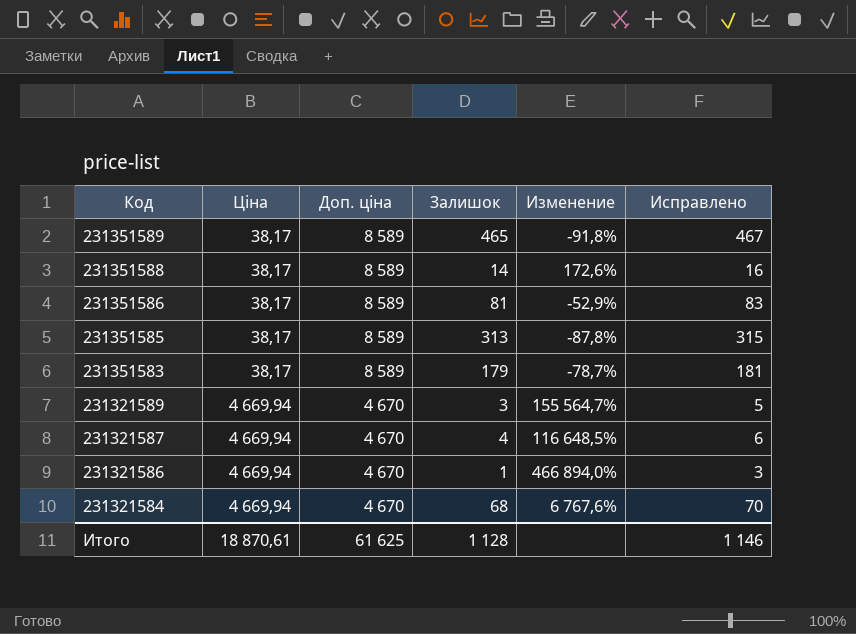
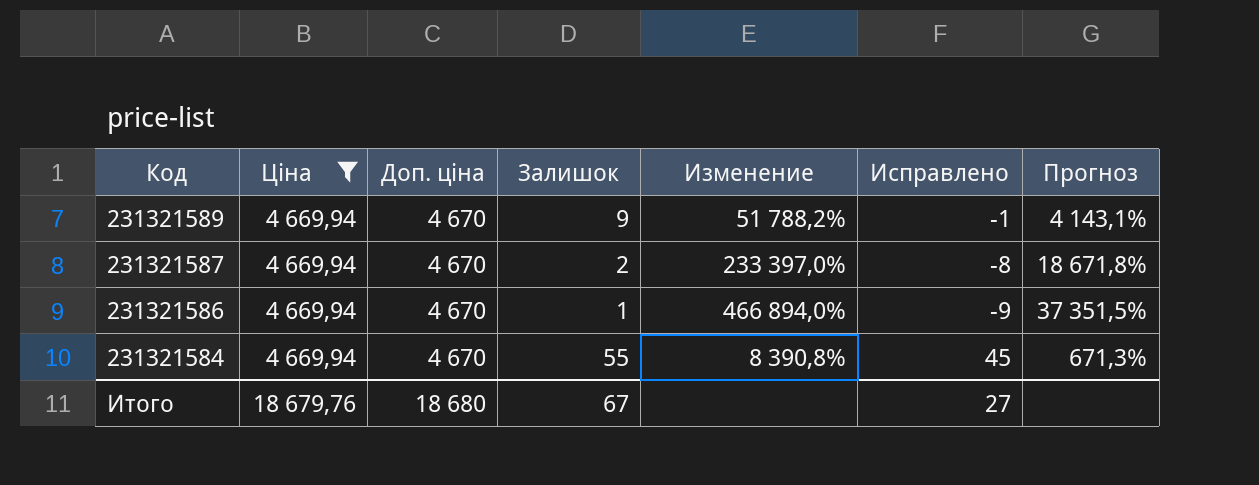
filter: none -> Ціна = 4 669,94
column Исправлено | formula: [Залишок] + 2 -> [Залишок] - 10
column Прогноз | formula: none -> [Изменение] * 0,08
231321589 | Залишок: 3 -> 9
231321589 | Изменение: 155 564,7% -> 51 788,2%
231321587 | Залишок: 4 -> 2
231321587 | Изменение: 116 648,5% -> 233 397,0%
231321584 | Залишок: 68 -> 55
231321584 | Изменение: 6 767,6% -> 8 390,8%
Итого | Ціна: 18 870,61 -> 18 679,76
Итого | Доп. ціна: 61 625 -> 18 680
Итого | Залишок: 1 128 -> 67
Итого | Исправлено: 1 146 -> 27

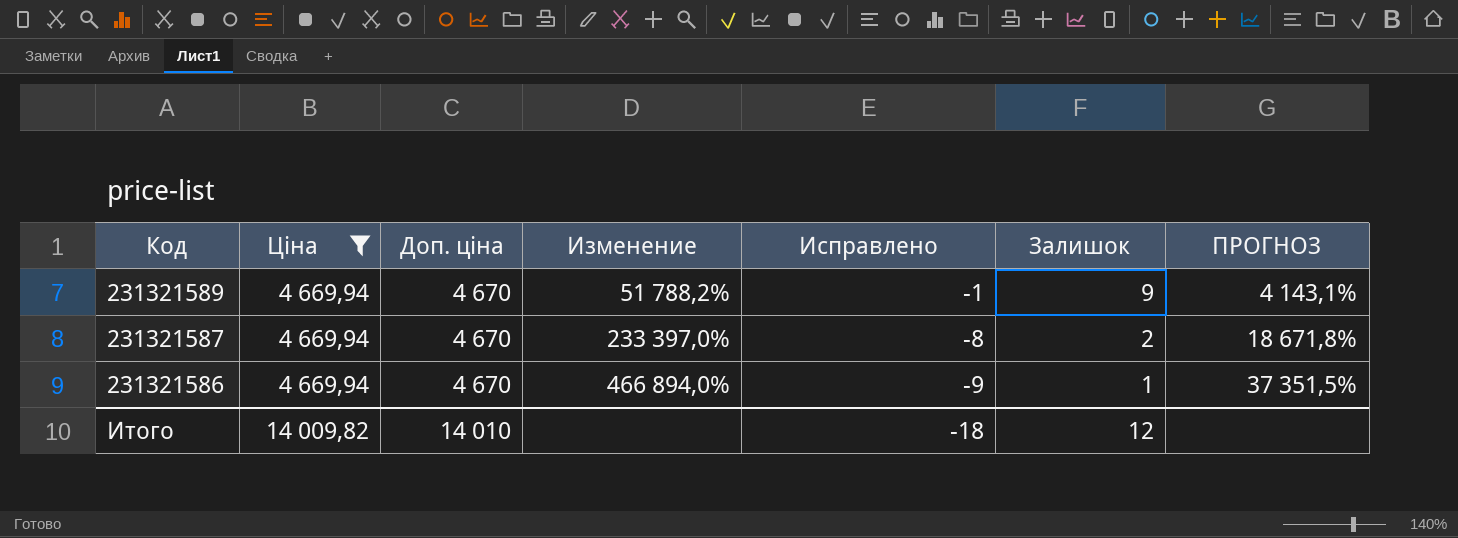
column Залишок | position: 4 -> 6
column name: Прогноз -> ПРОГНОЗ
row 231321584: 4 669,94 | 4 670 | 55 | 8 390,8% | 45 | 671,3% -> none
Итого | Ціна: 18 679,76 -> 14 009,82
Итого | Доп. ціна: 18 680 -> 14 010
Итого | Исправлено: 27 -> -18
Итого | Залишок: 67 -> 12

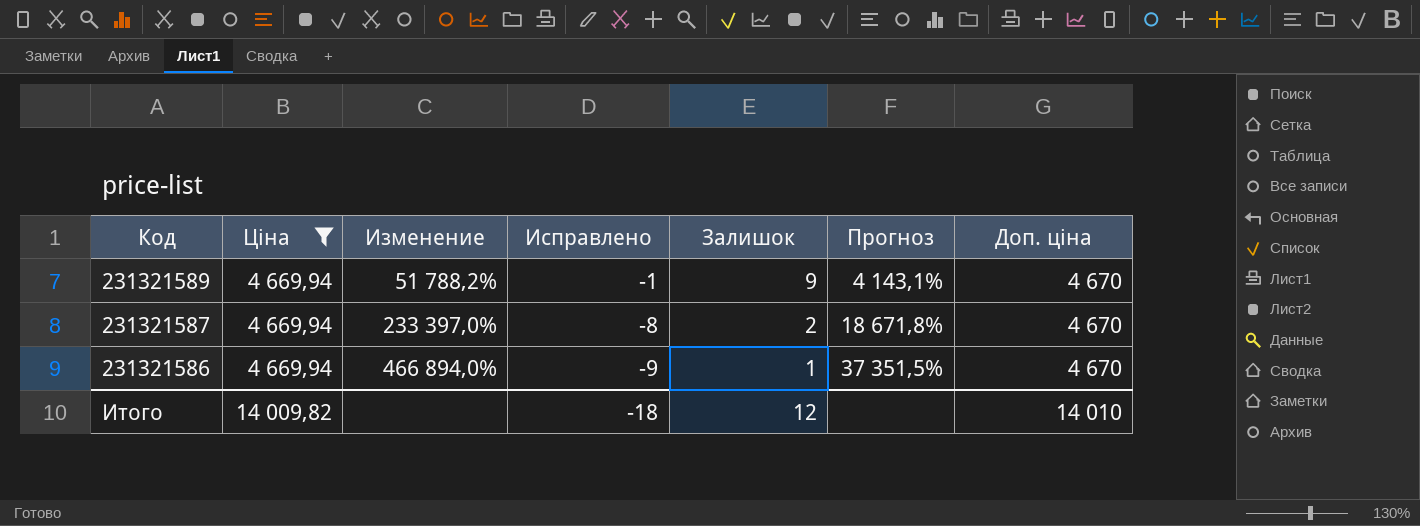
column name: ПРОГНОЗ -> Прогноз
column Доп. ціна | position: 3 -> 7

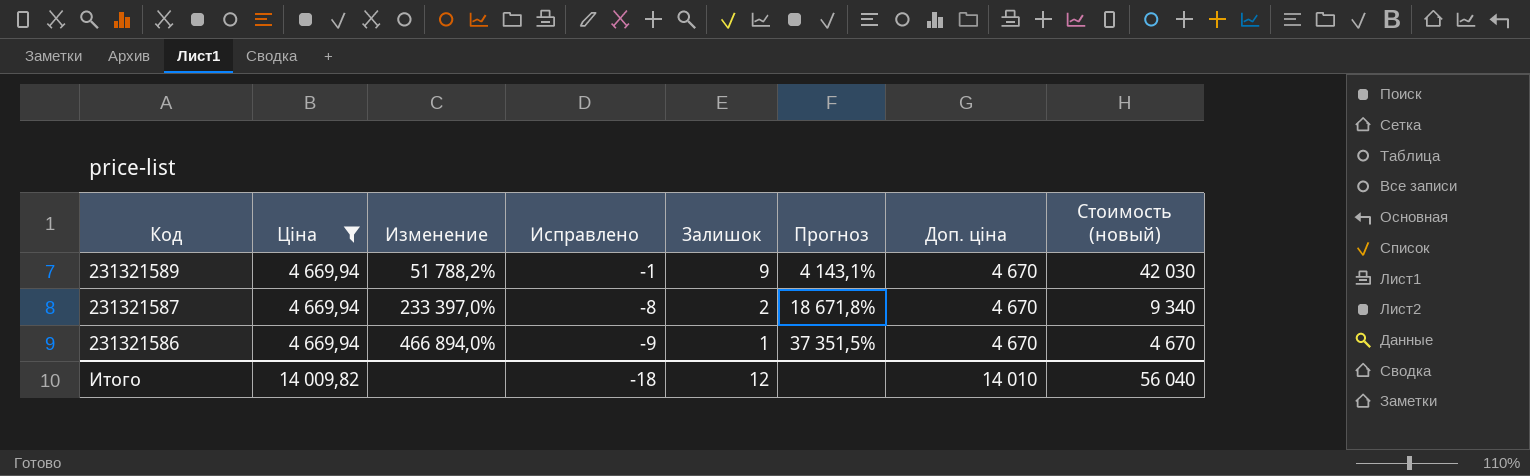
column Стоимость (новый) | formula: none -> [Залишок] * [Доп. ціна]

